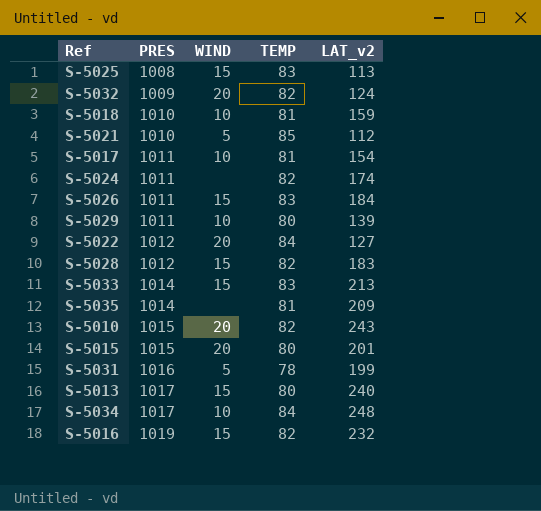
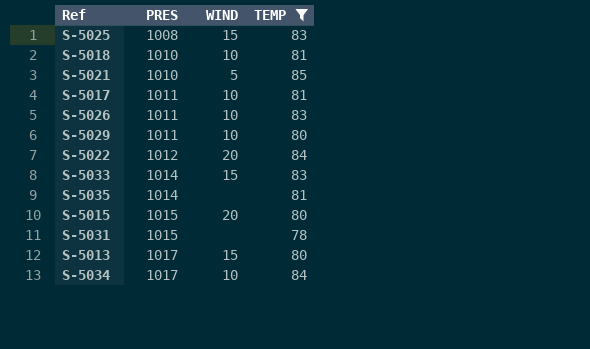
filter: none -> TEMP != 82
column LAT_v2 | position: 5 -> none
S-5026 | WIND: 15 -> 10
S-5031 | PRES: 1016 -> 1015
S-5031 | WIND: 5 -> none

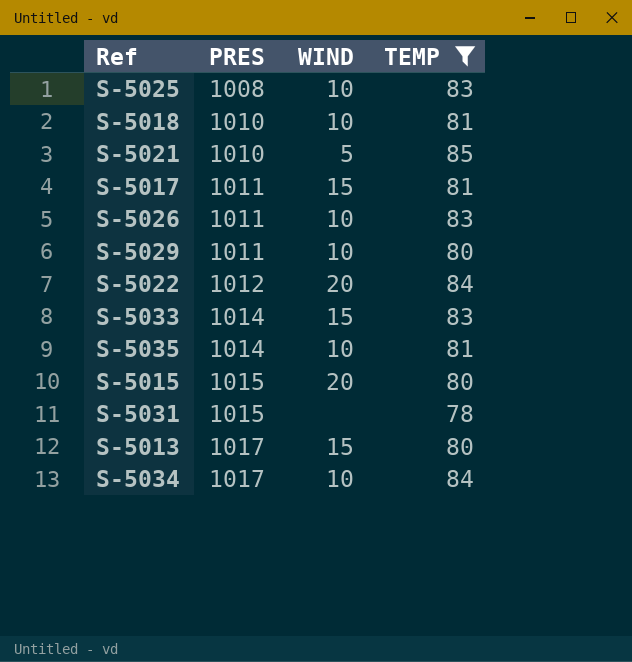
S-5025 | WIND: 15 -> 10
S-5017 | WIND: 10 -> 15
S-5035 | WIND: none -> 10

